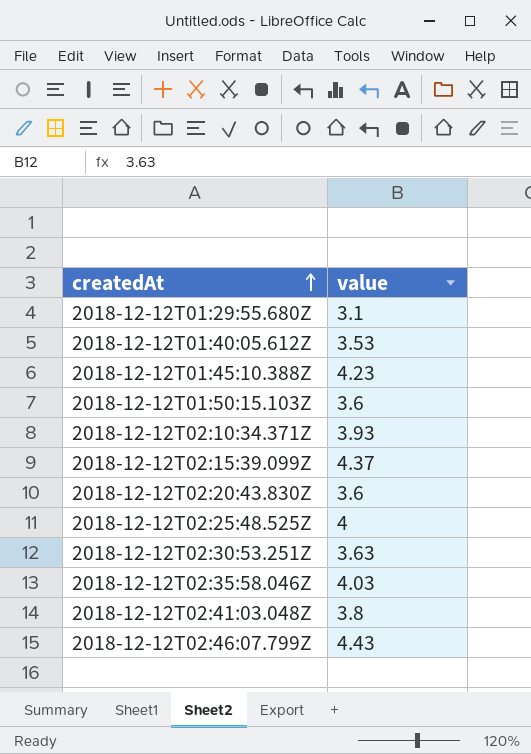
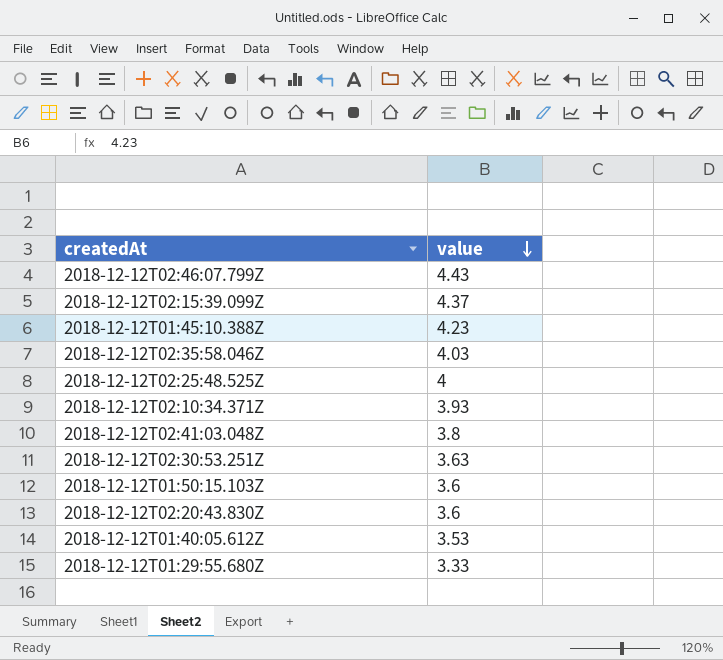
row order: createdAt ascending -> value descending
2018-12-12T01:29:55.680Z | value: 3.1 -> 3.33

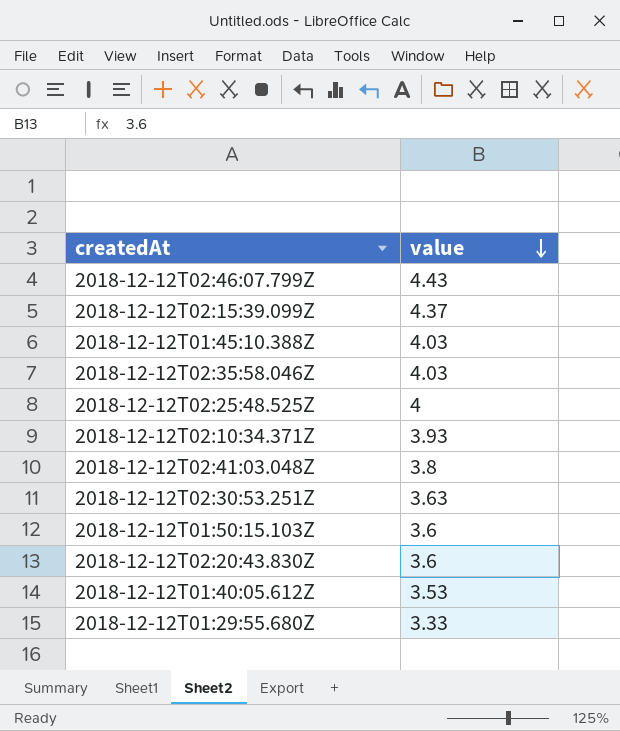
2018-12-12T01:45:10.388Z | value: 4.23 -> 4.03

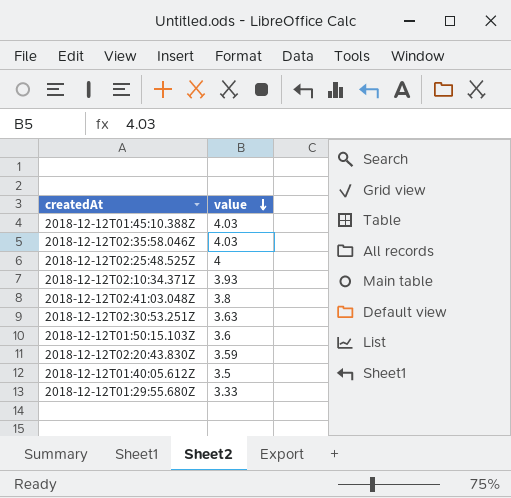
row 2018-12-12T02:46:07.799Z: 4.43 -> none
row 2018-12-12T02:15:39.099Z: 4.37 -> none
2018-12-12T02:20:43.830Z | value: 3.6 -> 3.59
2018-12-12T01:40:05.612Z | value: 3.53 -> 3.5

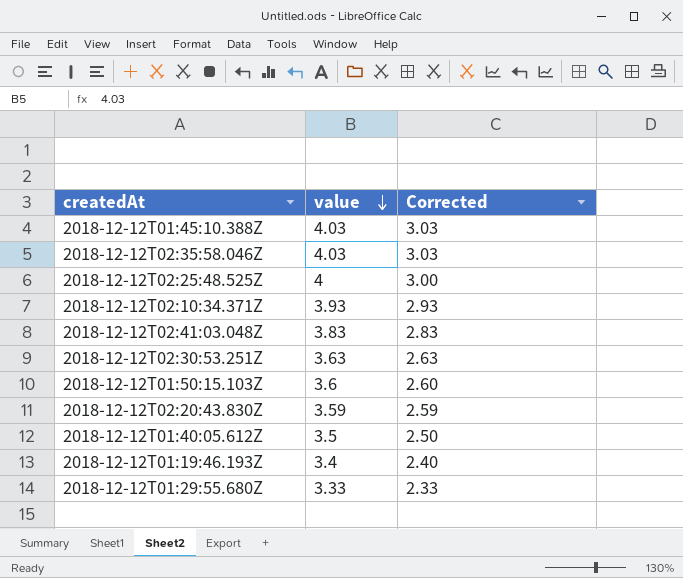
column Corrected | formula: none -> [value] - 1
2018-12-12T02:41:03.048Z | value: 3.8 -> 3.83
row 2018-12-12T01:19:46.193Z: none -> 3.4 | 2.40

